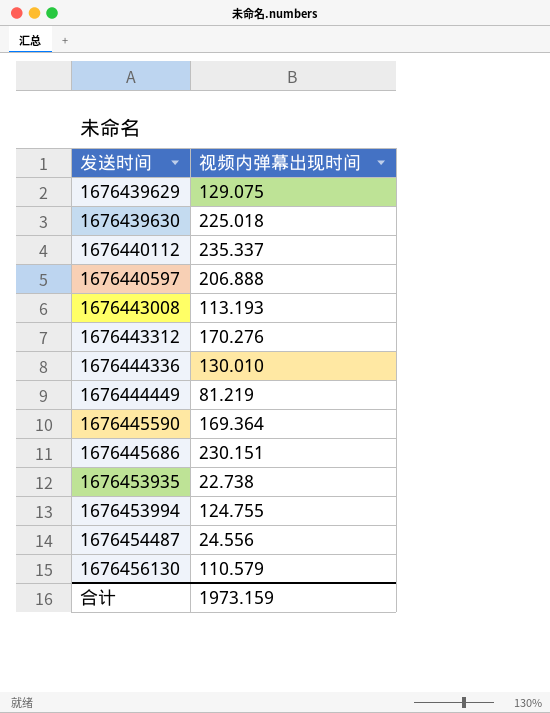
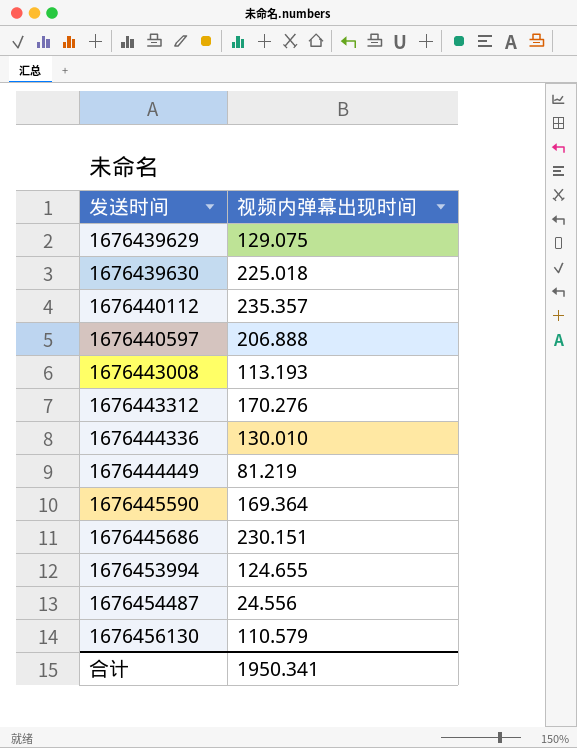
row 1676453935: 22.738 -> none
1676440112 | 视频内弹幕出现时间: 235.337 -> 235.357
1676453994 | 视频内弹幕出现时间: 124.755 -> 124.655
合计 | 视频内弹幕出现时间: 1973.159 -> 1950.341

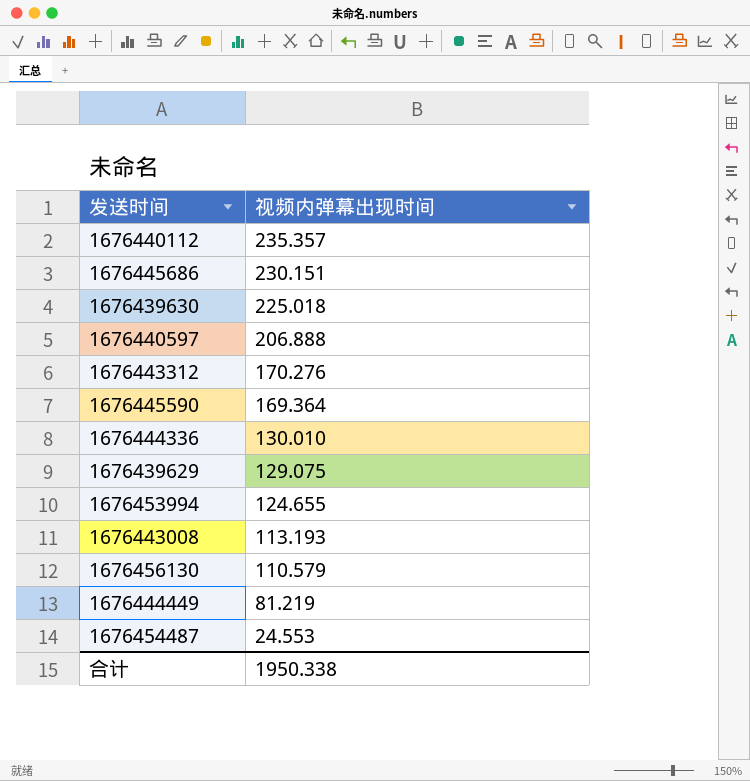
row order: 发送时间 ascending -> 视频内弹幕出现时间 descending
1676454487 | 视频内弹幕出现时间: 24.556 -> 24.553
合计 | 视频内弹幕出现时间: 1950.341 -> 1950.338

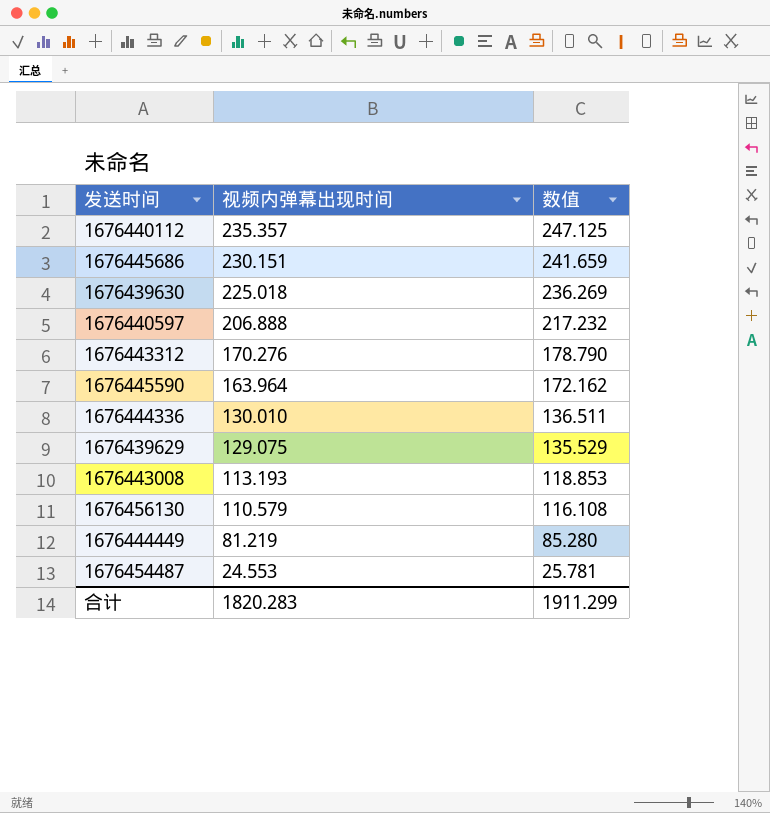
column 数值 | formula: none -> [视频内弹幕出现时间] * 1.05
row 1676453994: 124.655 -> none
1676445590 | 视频内弹幕出现时间: 169.364 -> 163.964
合计 | 视频内弹幕出现时间: 1950.338 -> 1820.283

